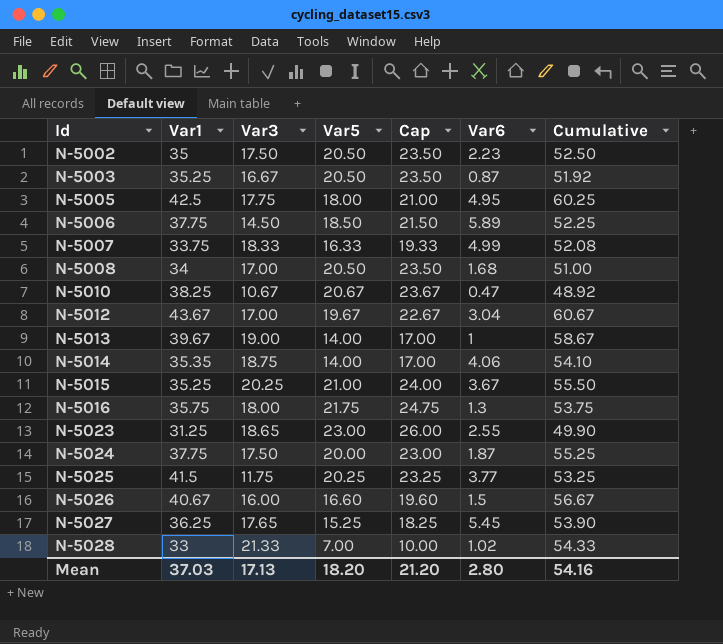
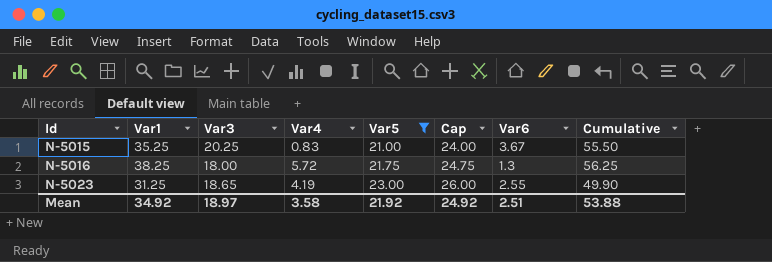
filter: none -> Var5 >= 21.00
column Var4 | position: none -> 4
N-5016 | Var1: 35.75 -> 38.25
N-5016 | Cumulative: 53.75 -> 56.25
Mean | Var1: 37.03 -> 34.92
Mean | Var3: 17.13 -> 18.97
Mean | Var5: 18.20 -> 21.92
Mean | Cap: 21.20 -> 24.92
Mean | Var6: 2.80 -> 2.51
Mean | Cumulative: 54.16 -> 53.88

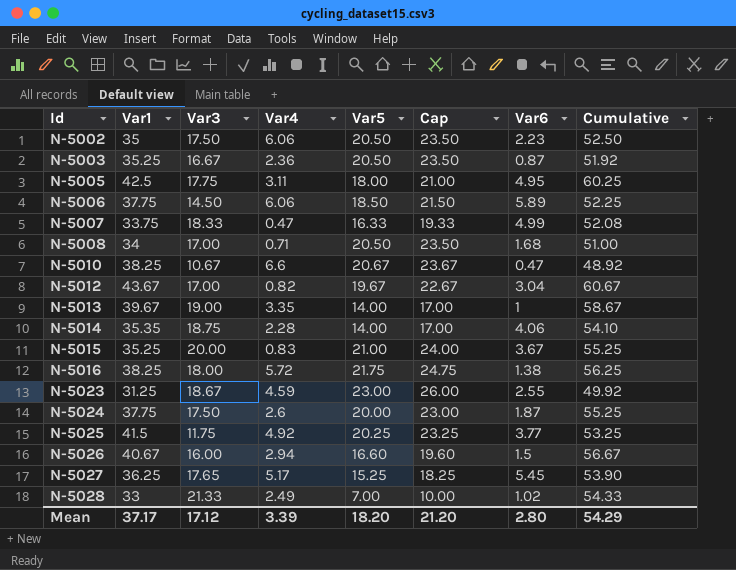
filter: Var5 >= 21.00 -> none
N-5015 | Var3: 20.25 -> 20.00
N-5015 | Cumulative: 55.50 -> 55.25
N-5016 | Var6: 1.3 -> 1.38
N-5023 | Var3: 18.65 -> 18.67
N-5023 | Var4: 4.19 -> 4.59
N-5023 | Cumulative: 49.90 -> 49.92
Mean | Var1: 34.92 -> 37.17
Mean | Var3: 18.97 -> 17.12
Mean | Var4: 3.58 -> 3.39
Mean | Var5: 21.92 -> 18.20
Mean | Cap: 24.92 -> 21.20
Mean | Var6: 2.51 -> 2.80
Mean | Cumulative: 53.88 -> 54.29

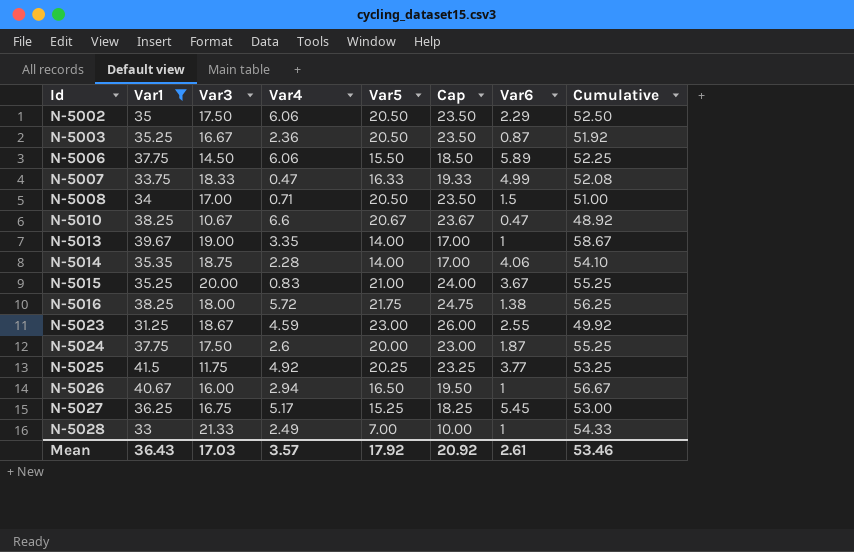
filter: none -> Var1 <= 41.5
N-5002 | Var6: 2.23 -> 2.29
N-5006 | Var5: 18.50 -> 15.50
N-5006 | Cap: 21.50 -> 18.50
N-5008 | Var6: 1.68 -> 1.5
N-5026 | Var5: 16.60 -> 16.50
N-5026 | Cap: 19.60 -> 19.50
N-5026 | Var6: 1.5 -> 1
N-5027 | Var3: 17.65 -> 16.75
N-5027 | Cumulative: 53.90 -> 53.00
N-5028 | Var6: 1.02 -> 1
Mean | Var1: 37.17 -> 36.43
Mean | Var3: 17.12 -> 17.03
Mean | Var4: 3.39 -> 3.57
Mean | Var5: 18.20 -> 17.92
Mean | Cap: 21.20 -> 20.92
Mean | Var6: 2.80 -> 2.61
Mean | Cumulative: 54.29 -> 53.46

